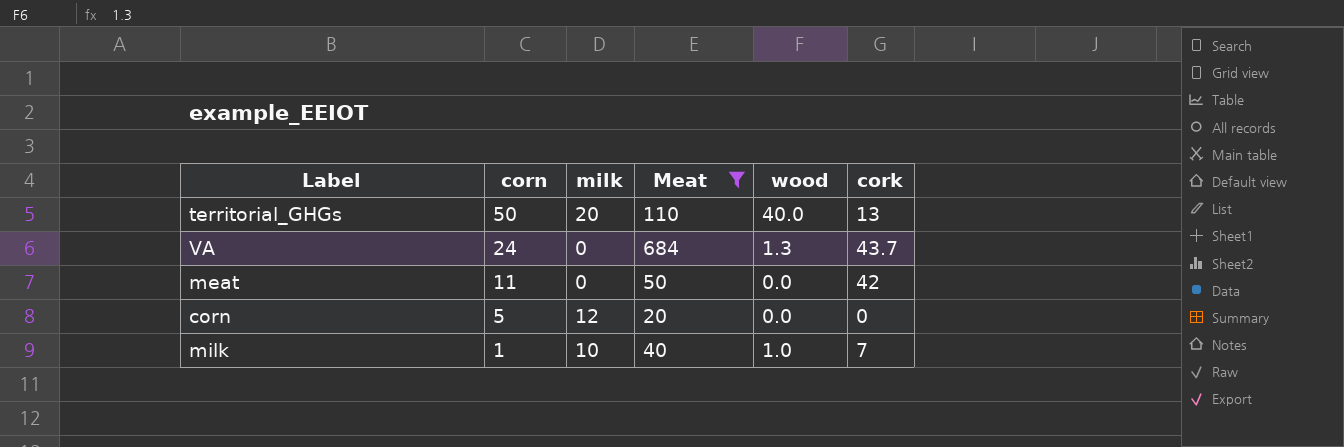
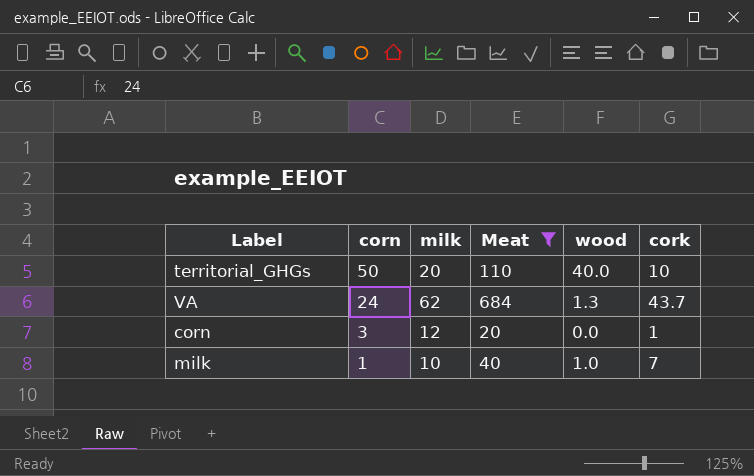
row meat: 11 | 0 | 50 | 0.0 | 42 -> none
territorial_GHGs | cork: 13 -> 10
VA | milk: 0 -> 62
corn | corn: 5 -> 3
corn | cork: 0 -> 1

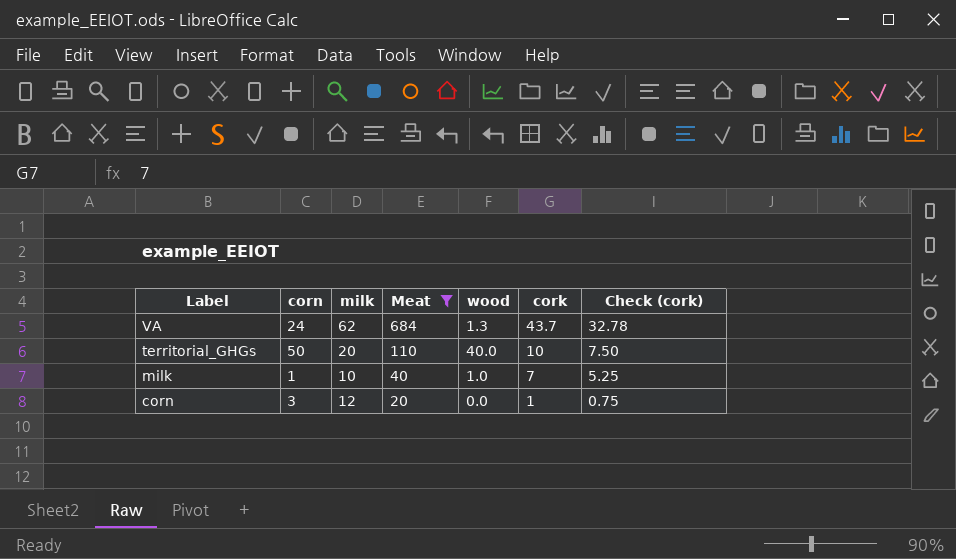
row order: corn descending -> Label descending
column Check (cork) | formula: none -> [cork] * 0.75

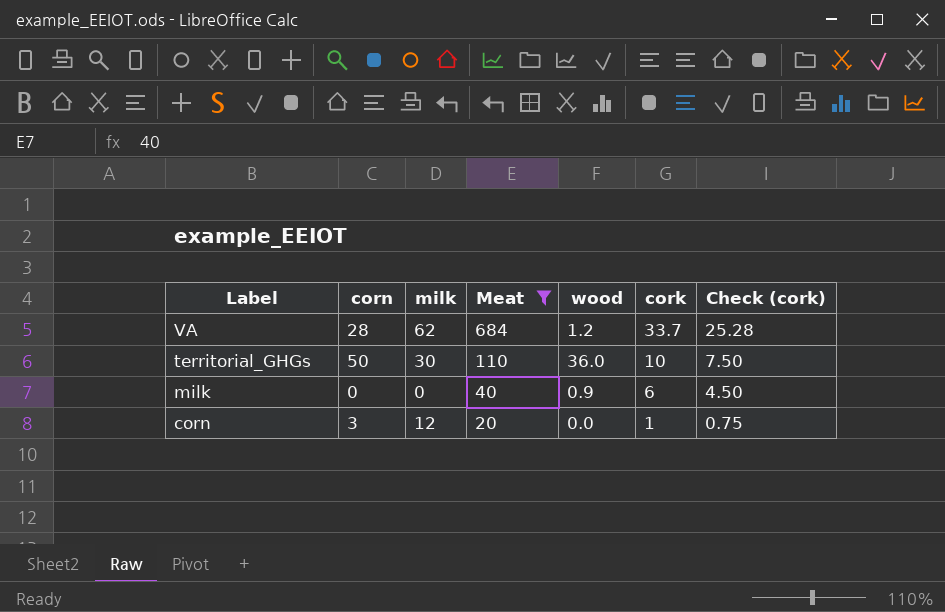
VA | corn: 24 -> 28
VA | wood: 1.3 -> 1.2
VA | cork: 43.7 -> 33.7
VA | Check (cork): 32.78 -> 25.28
territorial_GHGs | milk: 20 -> 30
territorial_GHGs | wood: 40.0 -> 36.0
milk | corn: 1 -> 0
milk | milk: 10 -> 0
milk | wood: 1.0 -> 0.9
milk | cork: 7 -> 6
milk | Check (cork): 5.25 -> 4.50

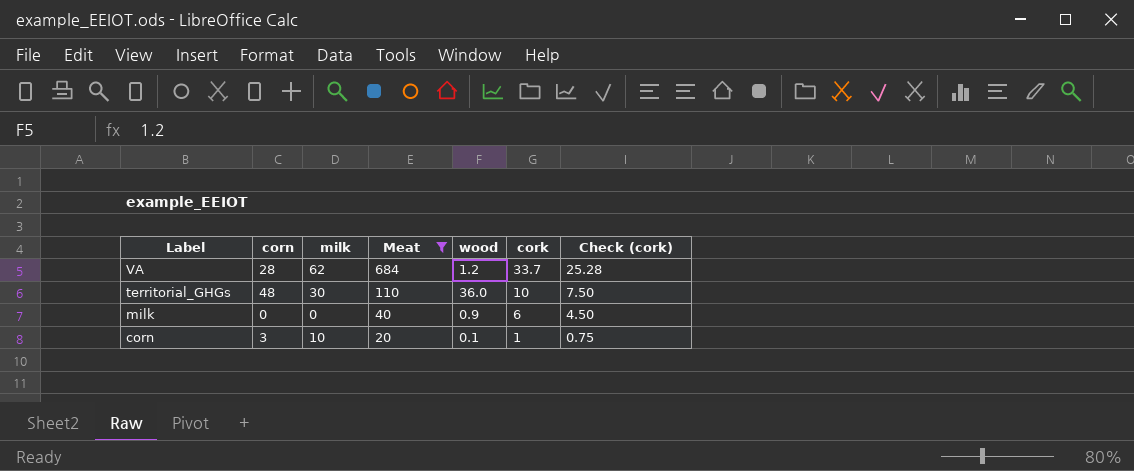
territorial_GHGs | corn: 50 -> 48
corn | milk: 12 -> 10
corn | wood: 0.0 -> 0.1

